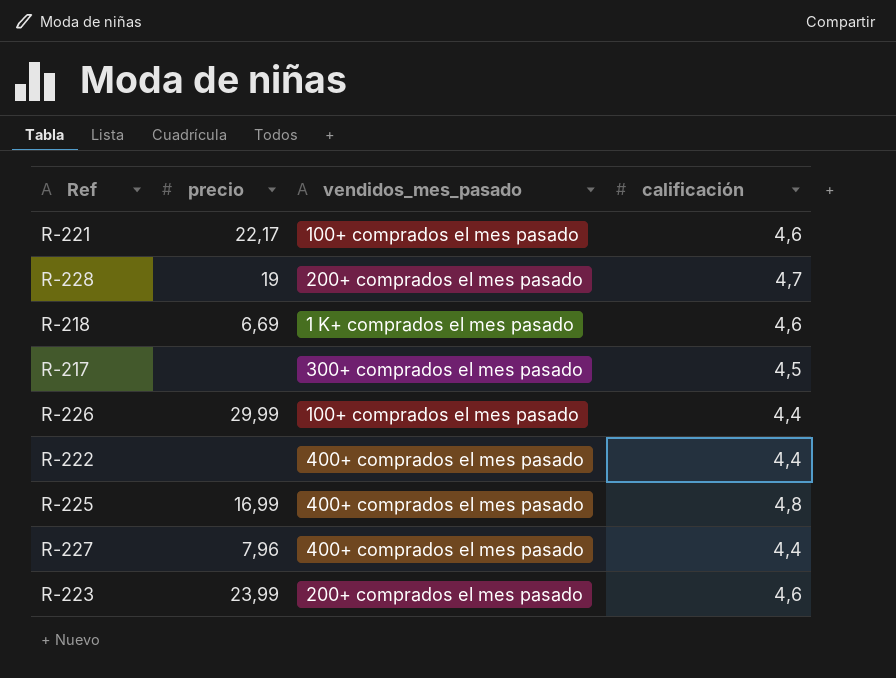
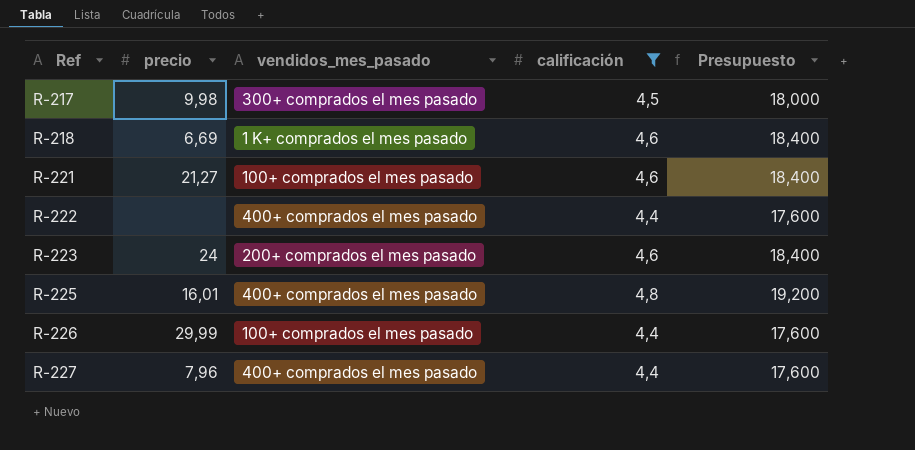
filter: none -> calificación != 4,7
row order: none -> Ref ascending
column Presupuesto | formula: none -> [calificación] * 4
R-217 | precio: none -> 9,98
R-221 | precio: 22,17 -> 21,27
R-223 | precio: 23,99 -> 24
R-225 | precio: 16,99 -> 16,01

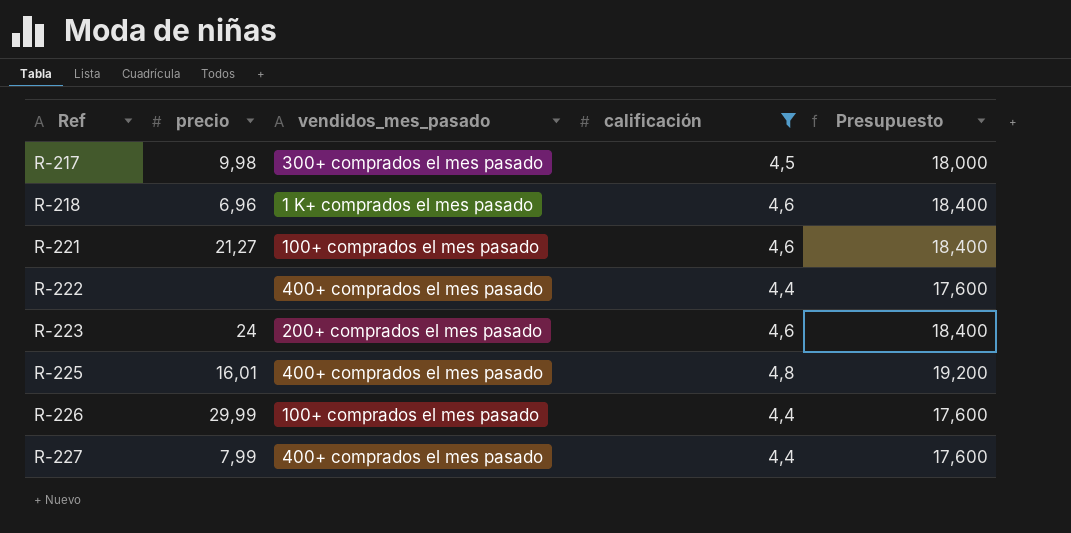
R-218 | precio: 6,69 -> 6,96
R-227 | precio: 7,96 -> 7,99

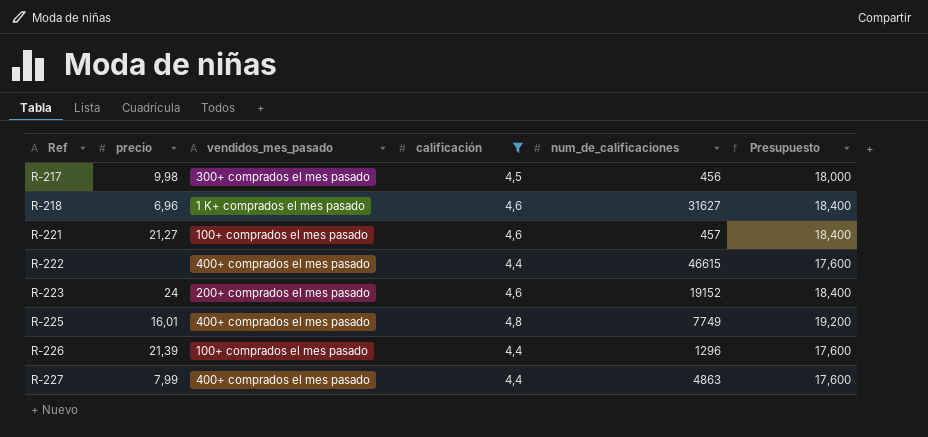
column num_de_calificaciones | position: none -> 5
R-226 | precio: 29,99 -> 21,39

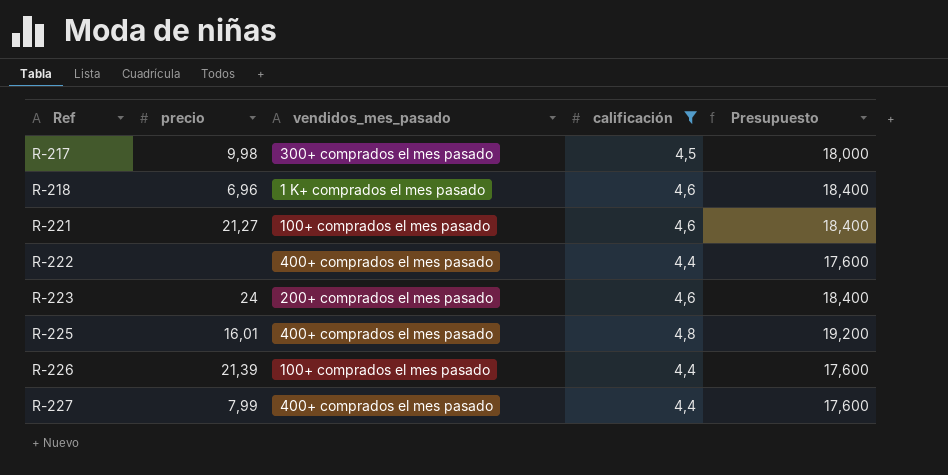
column num_de_calificaciones | position: 5 -> none

